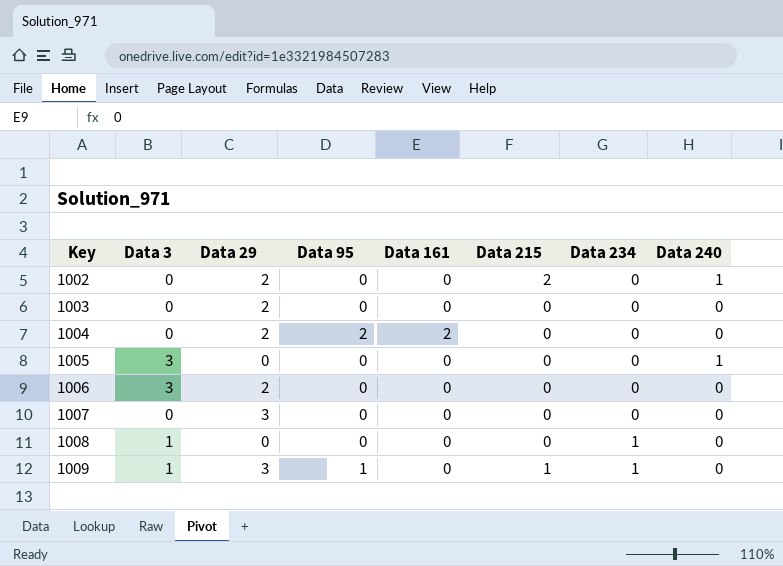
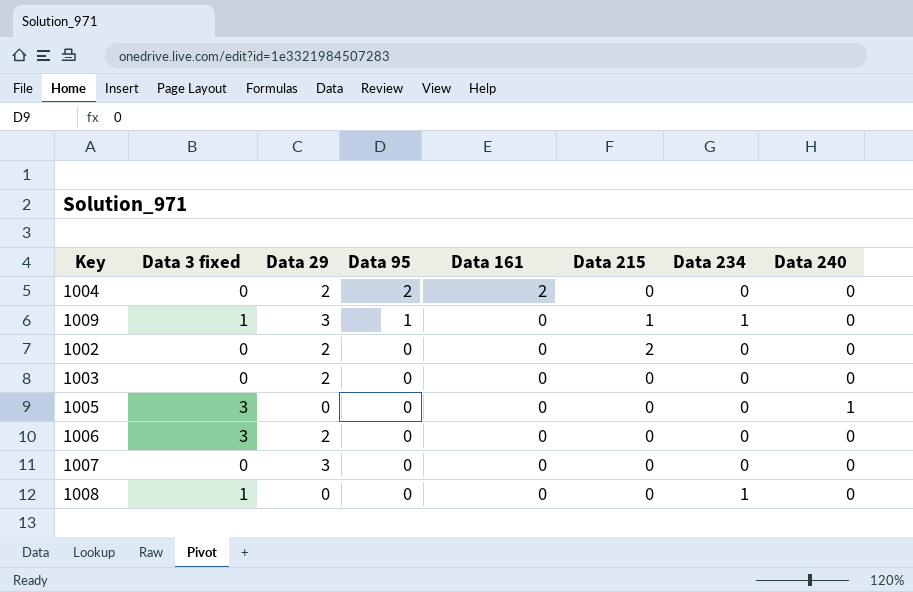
row order: Key ascending -> Data 95 descending
column name: Data 3 -> Data 3 fixed
1002 | Data 240: 1 -> 0

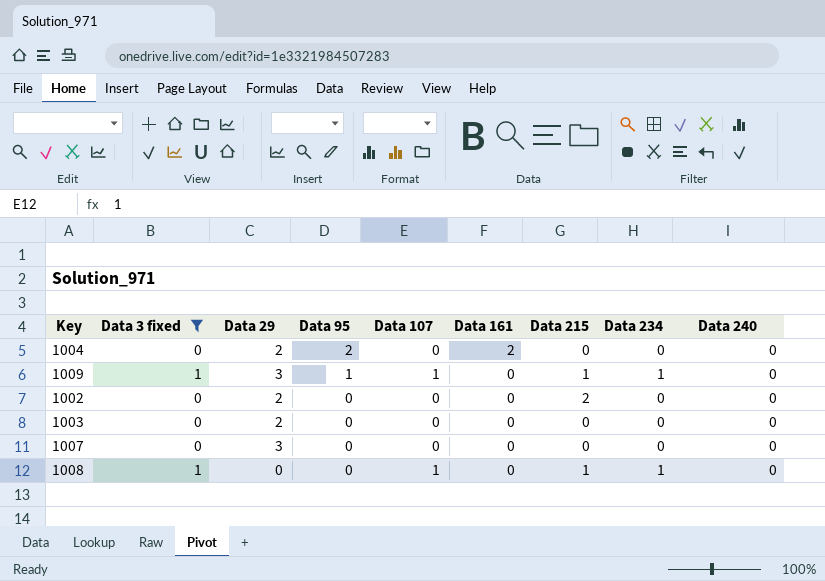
filter: none -> Data 3 fixed != 3
column Data 107 | position: none -> 5
1008 | Data 215: 0 -> 1

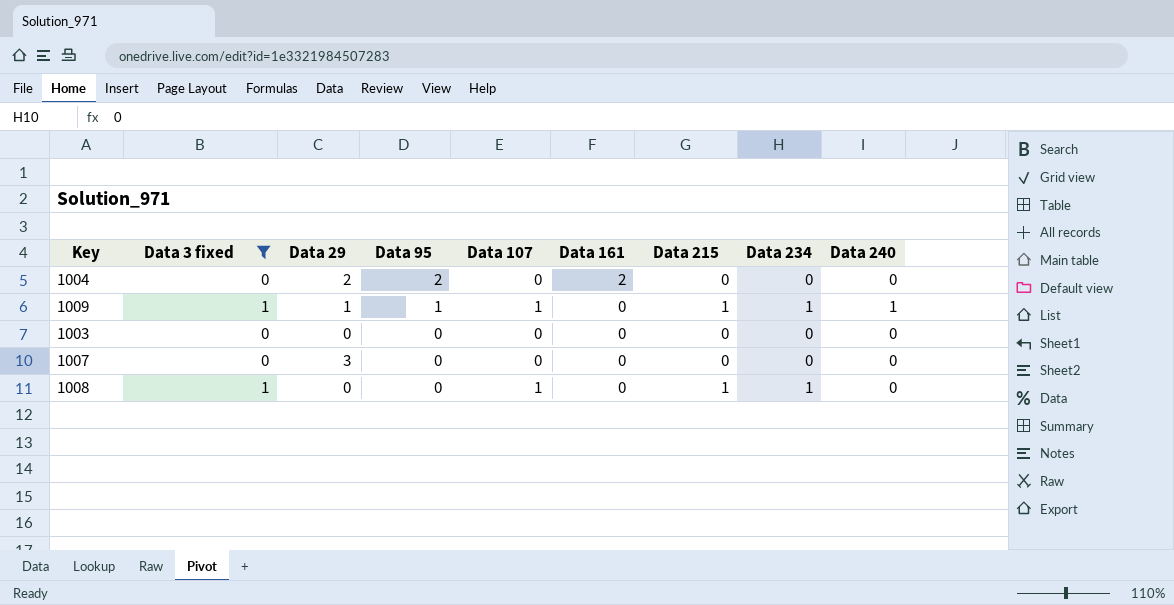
row 1002: 0 | 2 | 0 | 0 | 0 | 2 | 0 | 0 -> none
1009 | Data 29: 3 -> 1
1009 | Data 240: 0 -> 1
1003 | Data 29: 2 -> 0

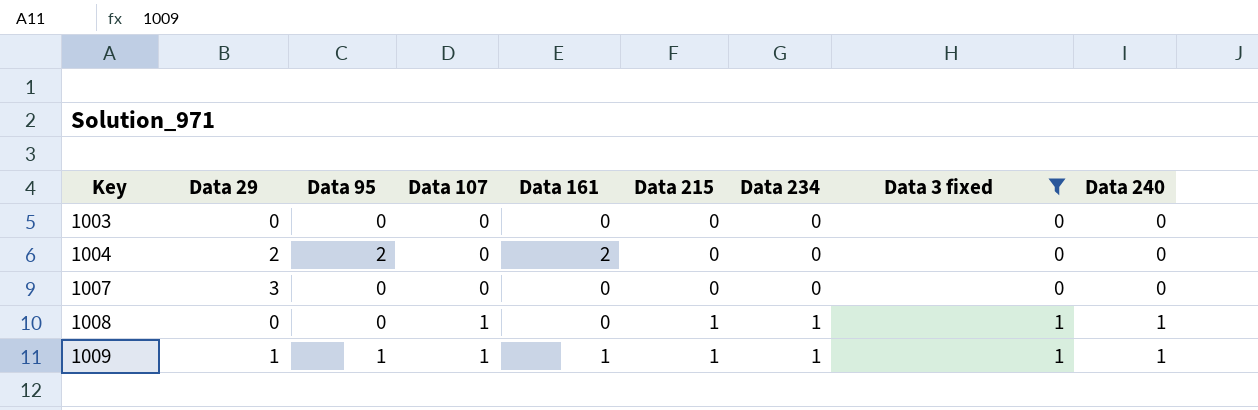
row order: Data 95 descending -> Key ascending
column Data 3 fixed | position: 2 -> 8
1008 | Data 240: 0 -> 1
1009 | Data 161: 0 -> 1

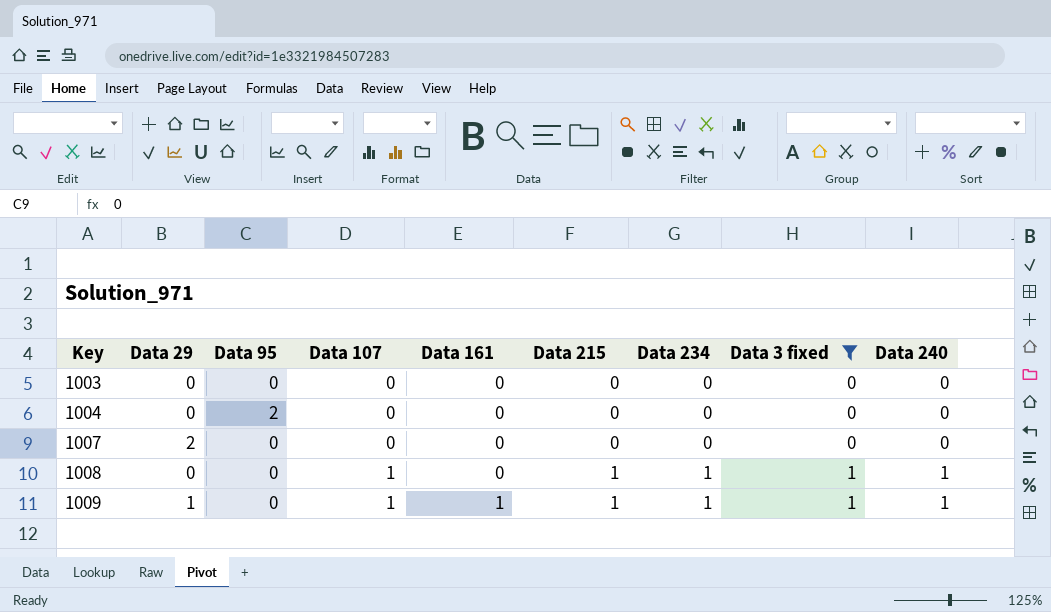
1004 | Data 29: 2 -> 0
1004 | Data 161: 2 -> 0
1007 | Data 29: 3 -> 2
1009 | Data 95: 1 -> 0

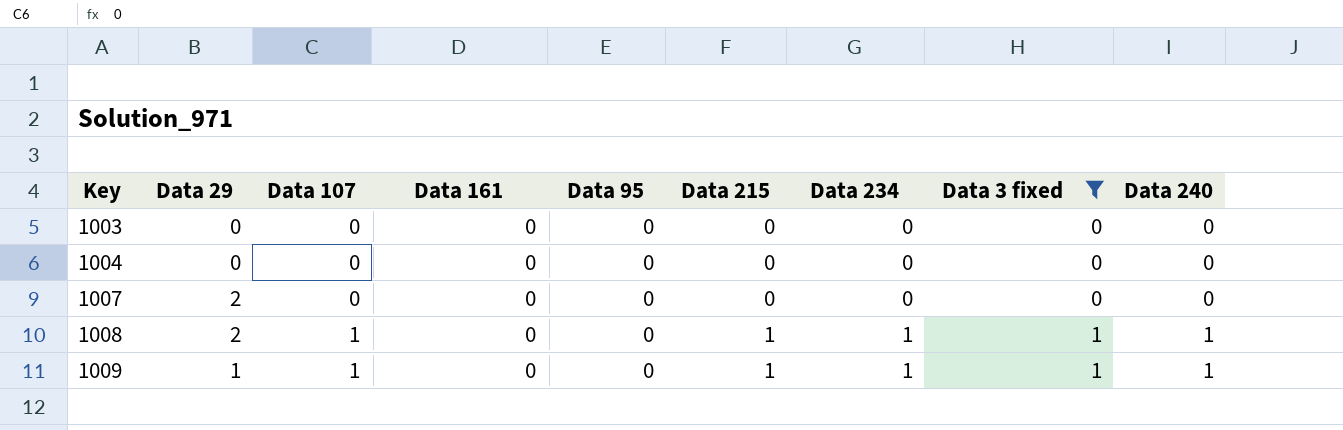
column Data 95 | position: 3 -> 5
1004 | Data 95: 2 -> 0
1008 | Data 29: 0 -> 2
1009 | Data 161: 1 -> 0

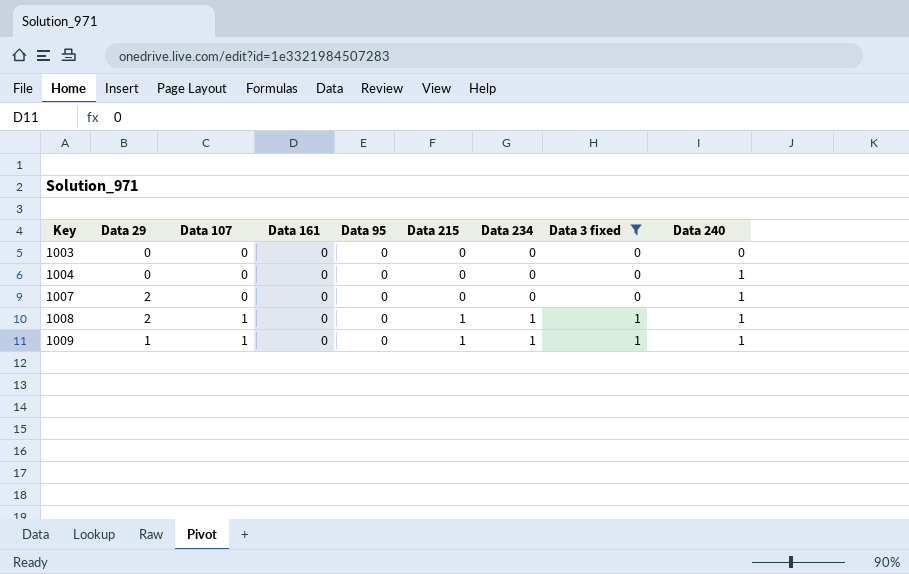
1004 | Data 240: 0 -> 1
1007 | Data 240: 0 -> 1

